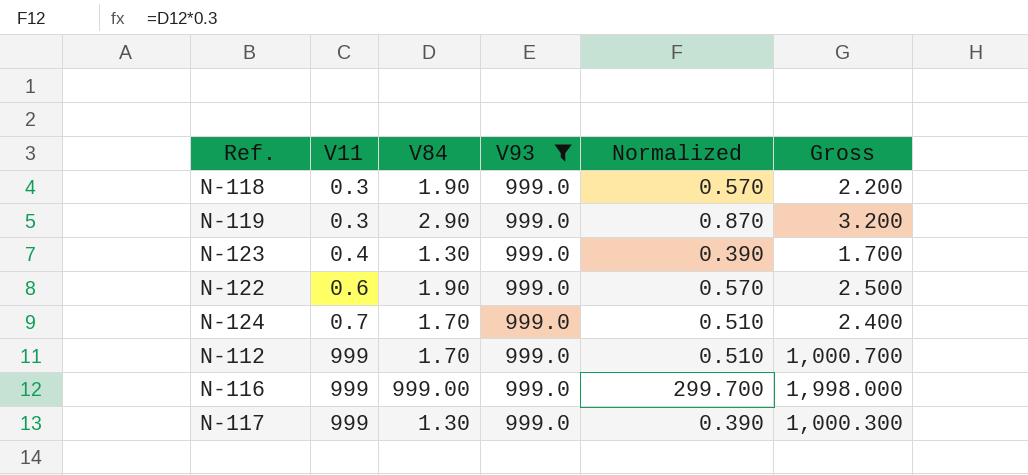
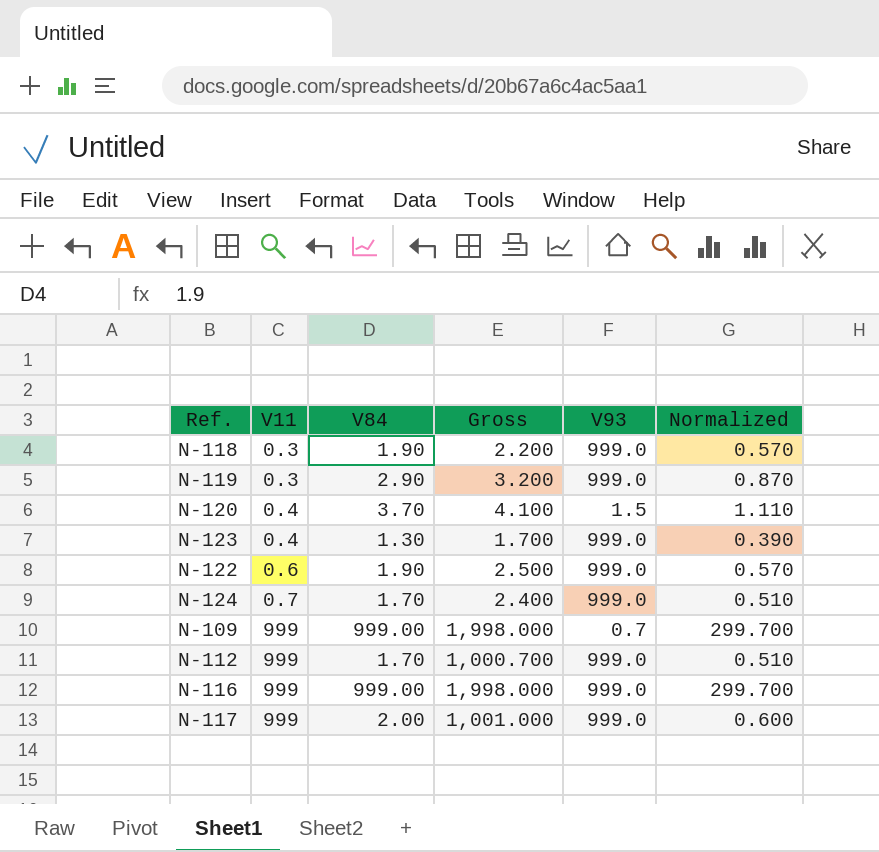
filter: V93 = 999.0 -> none
column Gross | position: 6 -> 4
N-117 | V84: 1.30 -> 2.00
N-117 | Gross: 1,000.300 -> 1,001.000
N-117 | Normalized: 0.390 -> 0.600

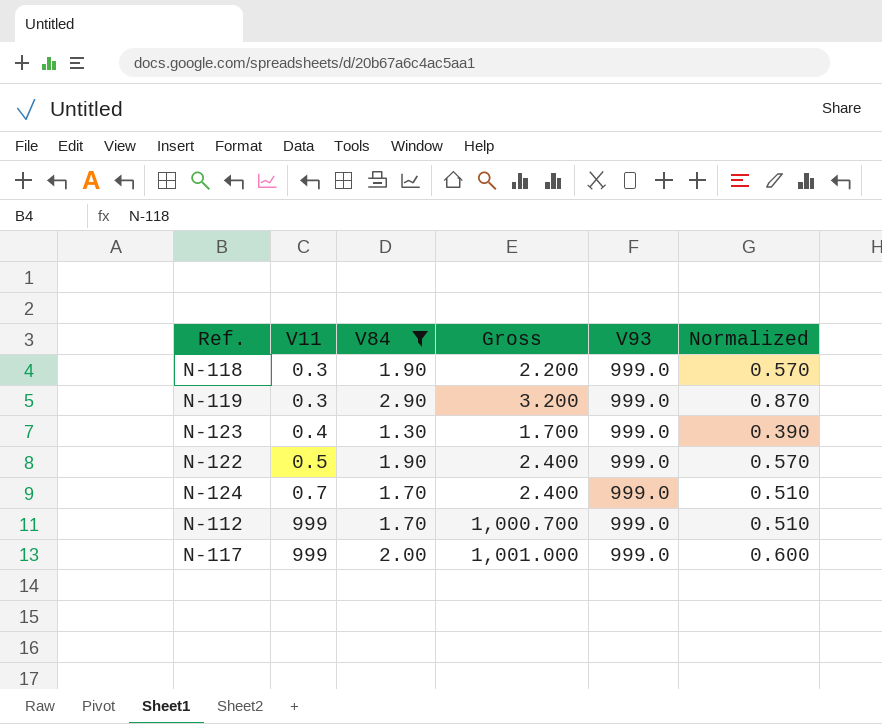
filter: none -> V84 <= 2.90
N-122 | V11: 0.6 -> 0.5
N-122 | Gross: 2.500 -> 2.400

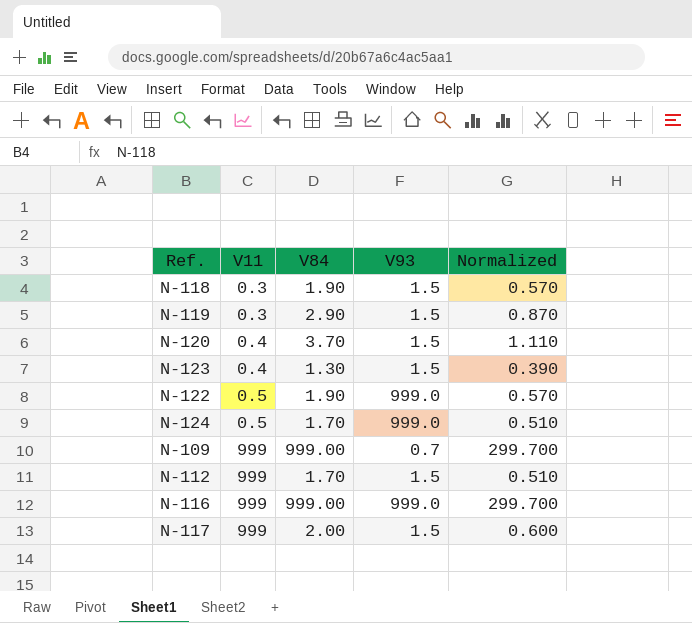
filter: V84 <= 2.90 -> none
column Gross | formula: [V11] + [V84] -> none
N-118 | V93: 999.0 -> 1.5
N-119 | V93: 999.0 -> 1.5
N-123 | V93: 999.0 -> 1.5
N-124 | V11: 0.7 -> 0.5
N-112 | V93: 999.0 -> 1.5
N-117 | V93: 999.0 -> 1.5

